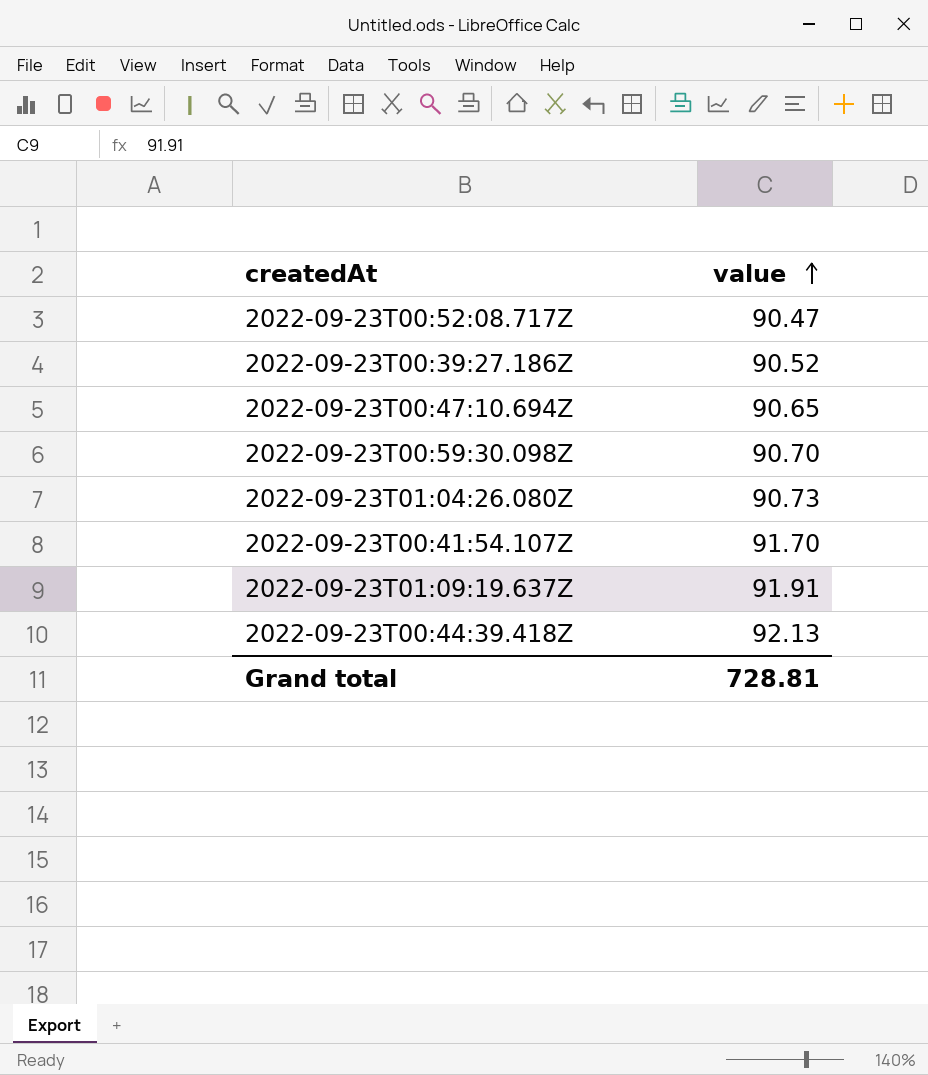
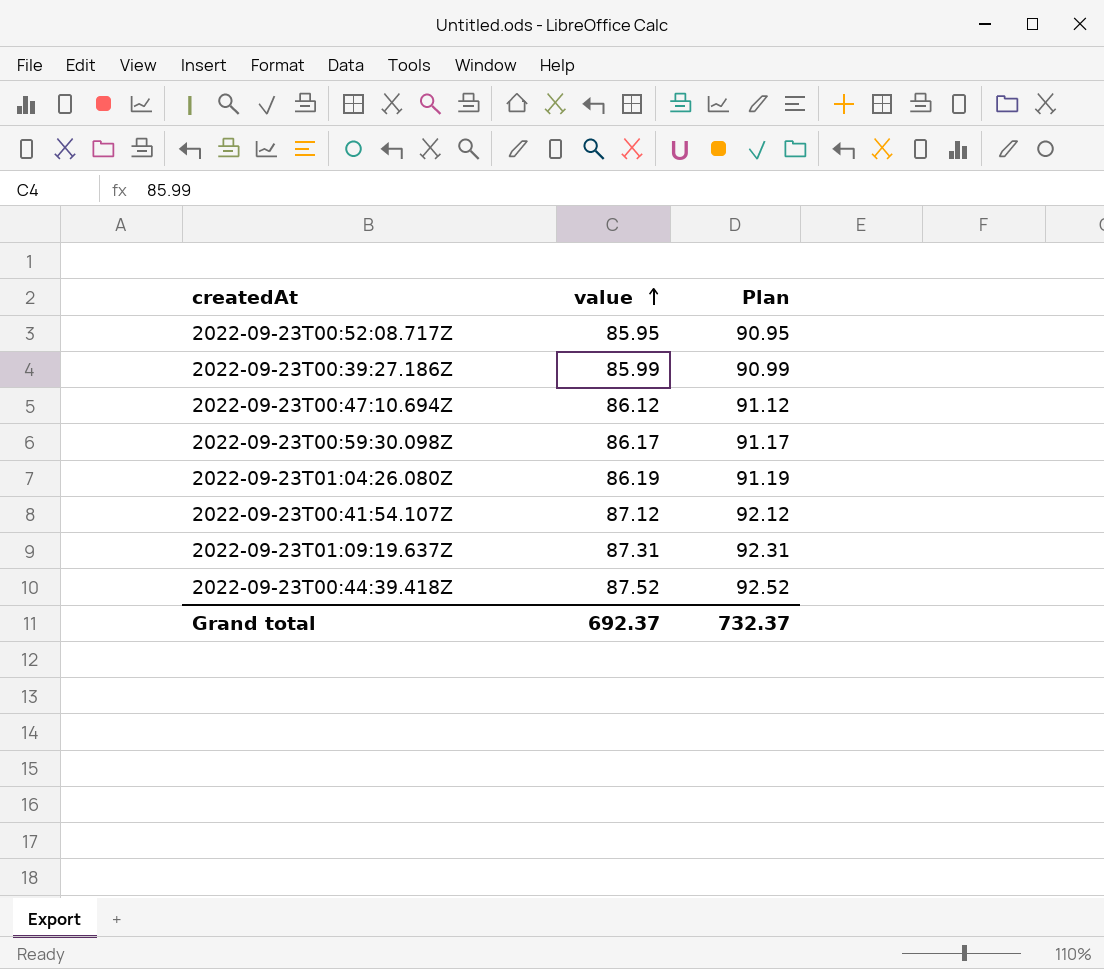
column Plan | formula: none -> [value] + 5
2022-09-23T00:52:08.717Z | value: 90.47 -> 85.95
2022-09-23T00:39:27.186Z | value: 90.52 -> 85.99
2022-09-23T00:47:10.694Z | value: 90.65 -> 86.12
2022-09-23T00:59:30.098Z | value: 90.70 -> 86.17
2022-09-23T01:04:26.080Z | value: 90.73 -> 86.19
2022-09-23T00:41:54.107Z | value: 91.70 -> 87.12
2022-09-23T01:09:19.637Z | value: 91.91 -> 87.31
2022-09-23T00:44:39.418Z | value: 92.13 -> 87.52
Grand total | value: 728.81 -> 692.37

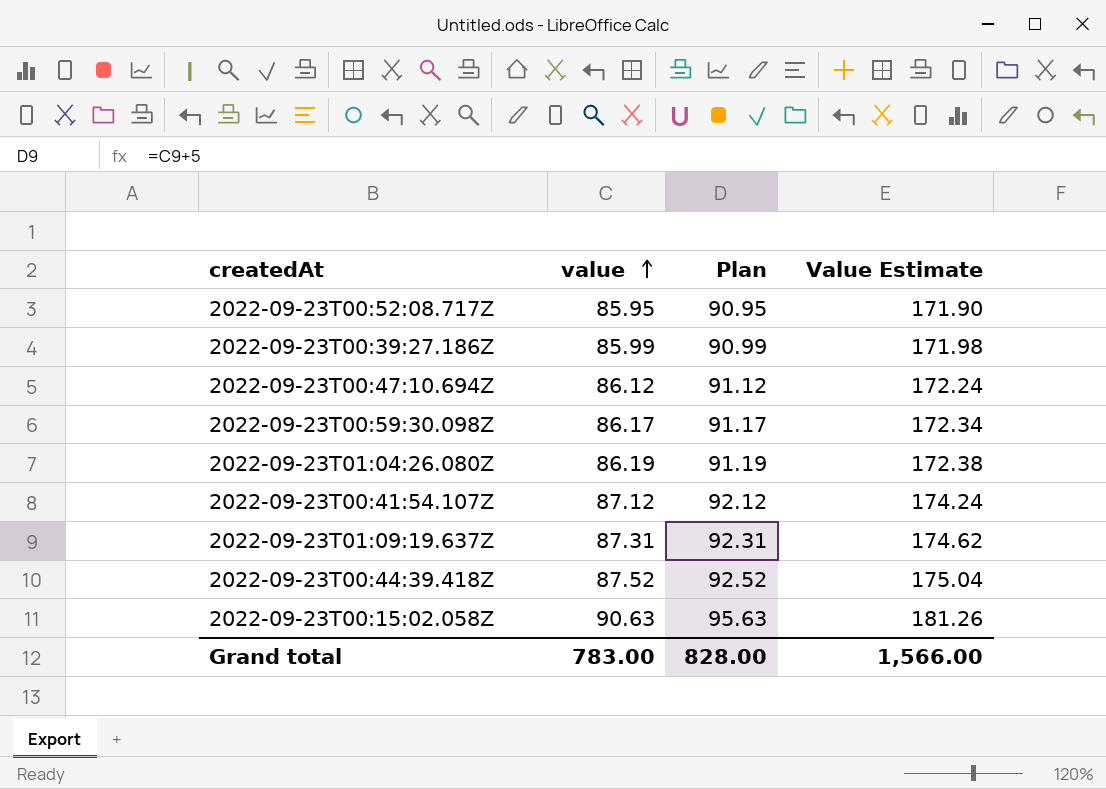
column Value Estimate | formula: none -> [value] * 2
row 2022-09-23T00:15:02.058Z: none -> 90.63 | 95.63 | 181.26
Grand total | value: 692.37 -> 783.00
Grand total | Plan: 732.37 -> 828.00

